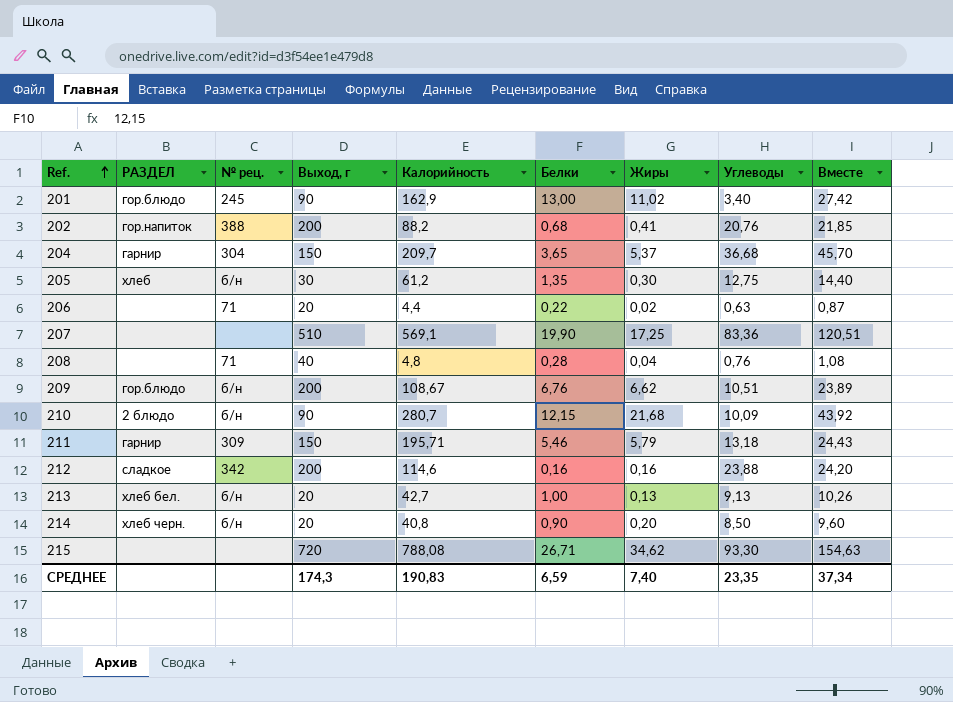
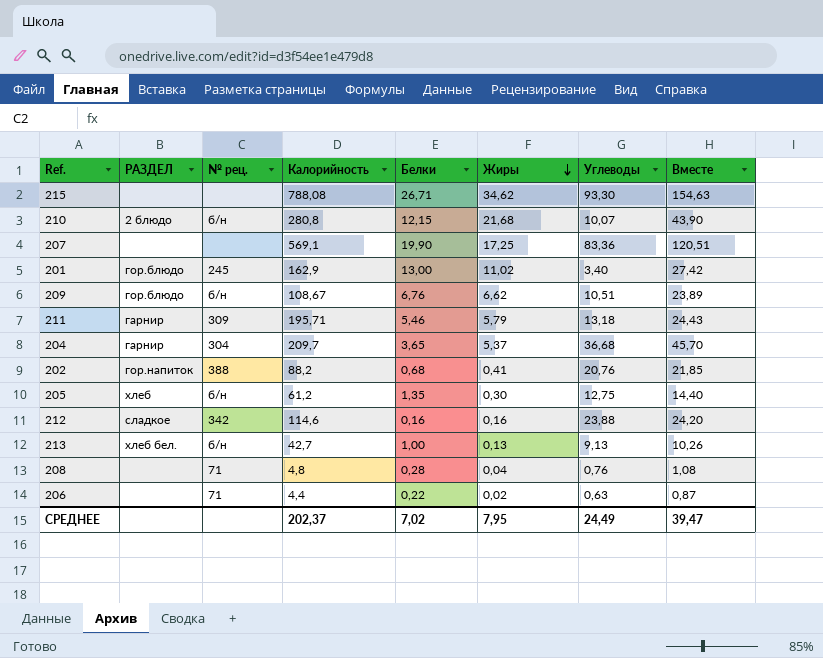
row order: Ref. ascending -> Жиры descending
column Выход, г | position: 4 -> none
row 214: хлеб черн. | б/н | 20 | 40,8 | 0,90 | 0,20 | 8,50 | 9,60 -> none
210 | Калорийность: 280,7 -> 280,8
210 | Углеводы: 10,09 -> 10,07
210 | Вместе: 43,92 -> 43,90
СРЕДНЕЕ | Калорийность: 190,83 -> 202,37
СРЕДНЕЕ | Белки: 6,59 -> 7,02
СРЕДНЕЕ | Жиры: 7,40 -> 7,95
СРЕДНЕЕ | Углеводы: 23,35 -> 24,49
СРЕДНЕЕ | Вместе: 37,34 -> 39,47

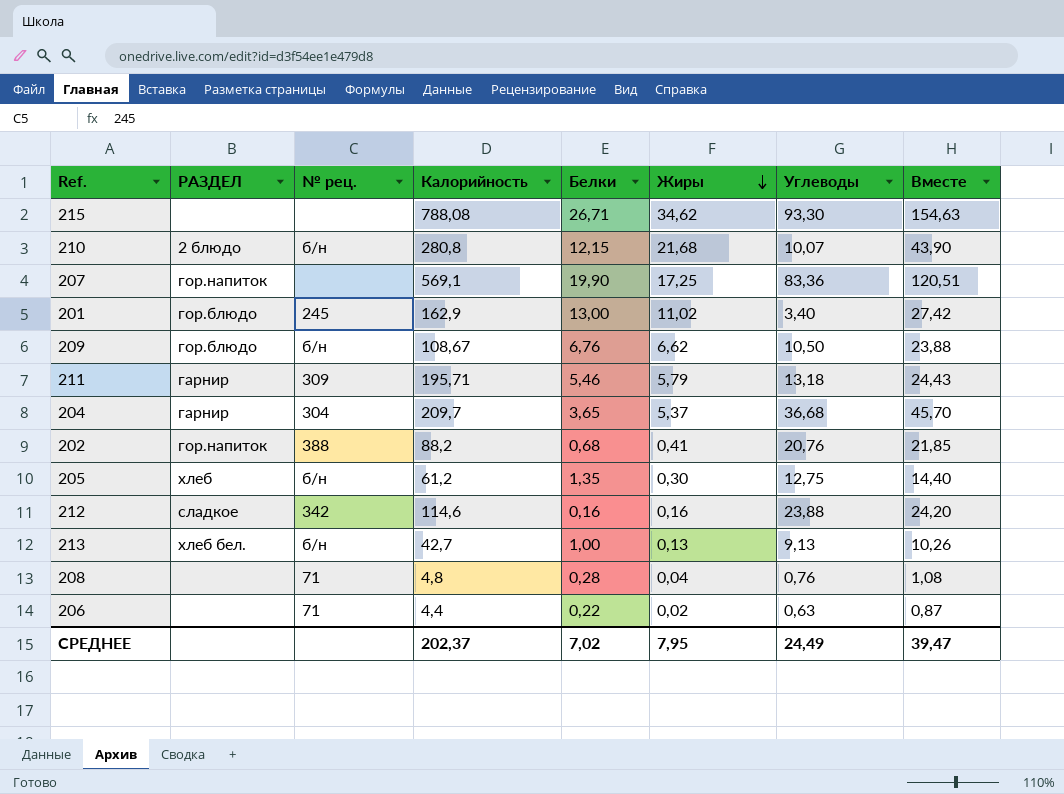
207 | РАЗДЕЛ: none -> гор.напиток
209 | Углеводы: 10,51 -> 10,50
209 | Вместе: 23,89 -> 23,88

